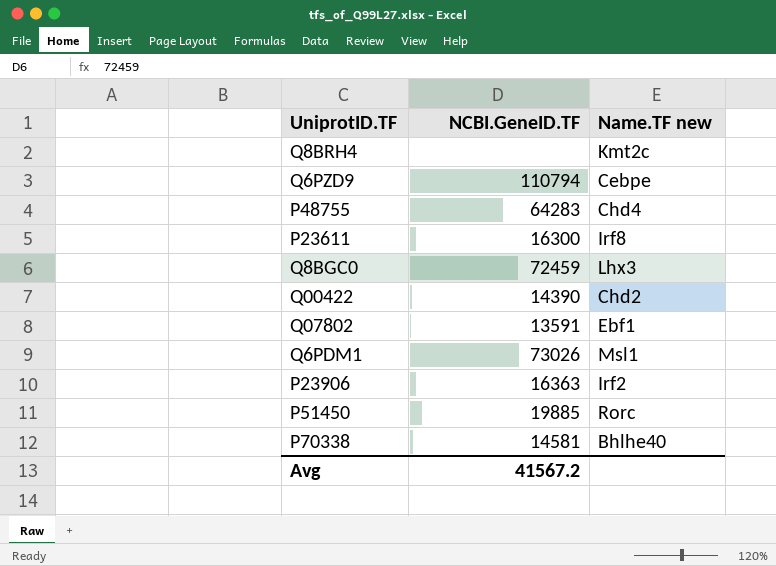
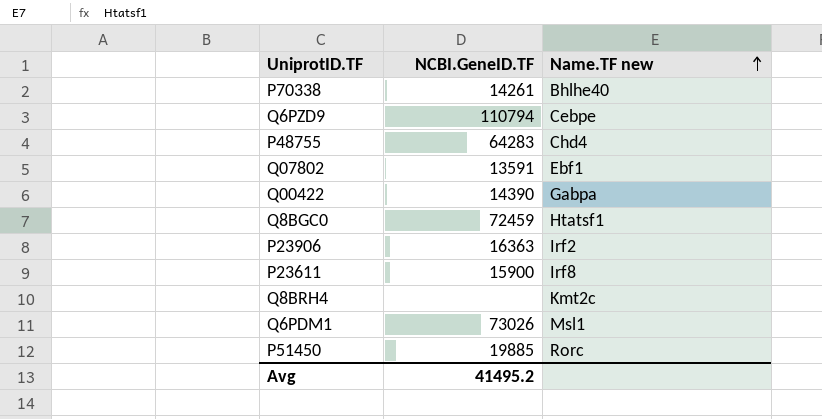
row order: none -> Name.TF new ascending
P70338 | NCBI.GeneID.TF: 14581 -> 14261
Q00422 | Name.TF new: Chd2 -> Gabpa
Q8BGC0 | Name.TF new: Lhx3 -> Htatsf1
P23611 | NCBI.GeneID.TF: 16300 -> 15900
Avg | NCBI.GeneID.TF: 41567.2 -> 41495.2

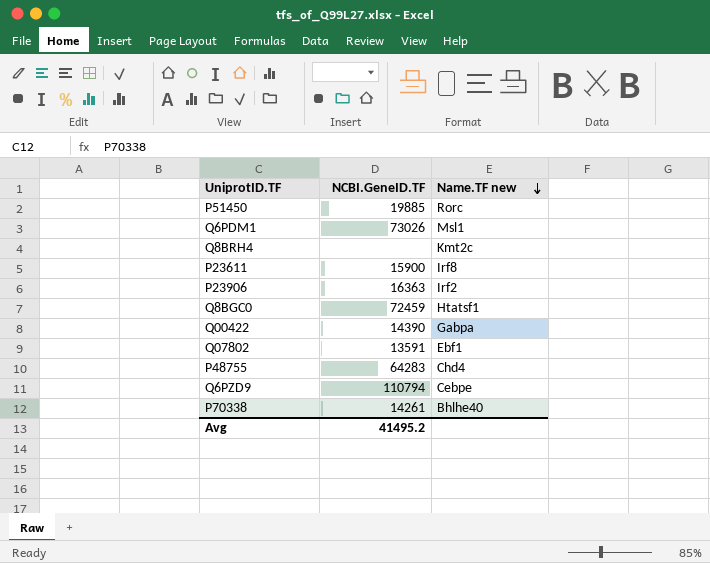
row order: Name.TF new ascending -> Name.TF new descending

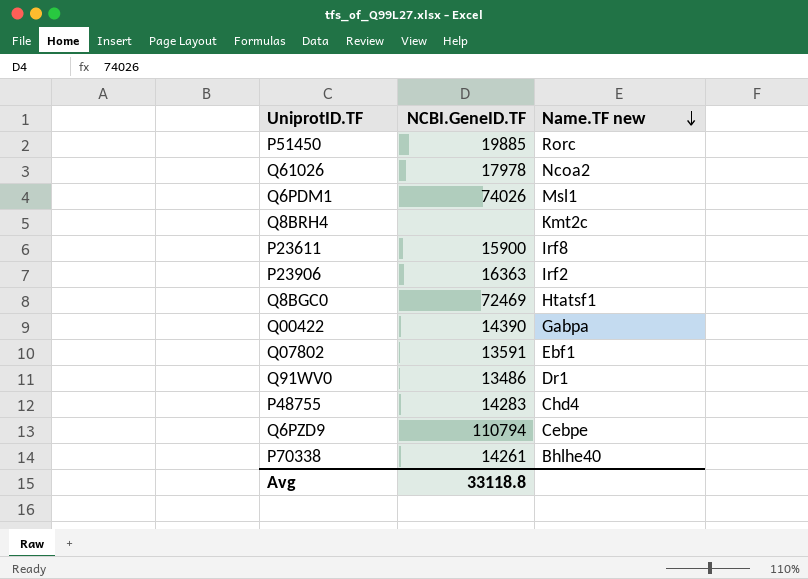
row Q61026: none -> 17978 | Ncoa2
Q6PDM1 | NCBI.GeneID.TF: 73026 -> 74026
Q8BGC0 | NCBI.GeneID.TF: 72459 -> 72469
row Q91WV0: none -> 13486 | Dr1
P48755 | NCBI.GeneID.TF: 64283 -> 14283
Avg | NCBI.GeneID.TF: 41495.2 -> 33118.8

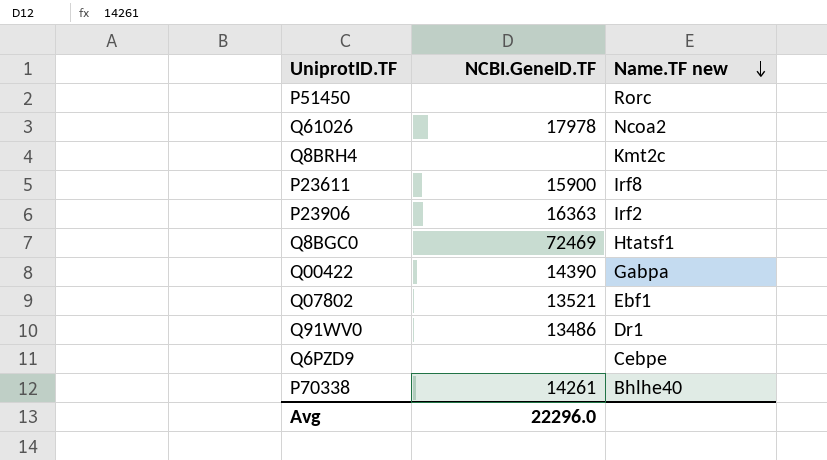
row Q6PDM1: 74026 | Msl1 -> none
row P48755: 14283 | Chd4 -> none
P51450 | NCBI.GeneID.TF: 19885 -> none
Q07802 | NCBI.GeneID.TF: 13591 -> 13521
Q6PZD9 | NCBI.GeneID.TF: 110794 -> none
Avg | NCBI.GeneID.TF: 33118.8 -> 22296.0

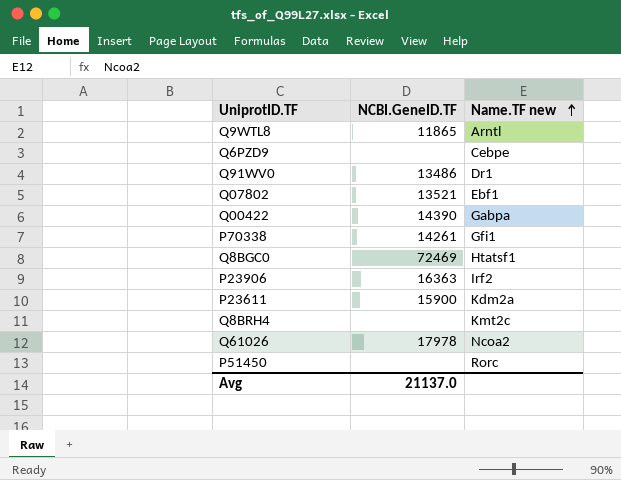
row order: Name.TF new descending -> Name.TF new ascending
row Q9WTL8: none -> 11865 | Arntl
P70338 | Name.TF new: Bhlhe40 -> Gfi1
P23611 | Name.TF new: Irf8 -> Kdm2a
Avg | NCBI.GeneID.TF: 22296.0 -> 21137.0

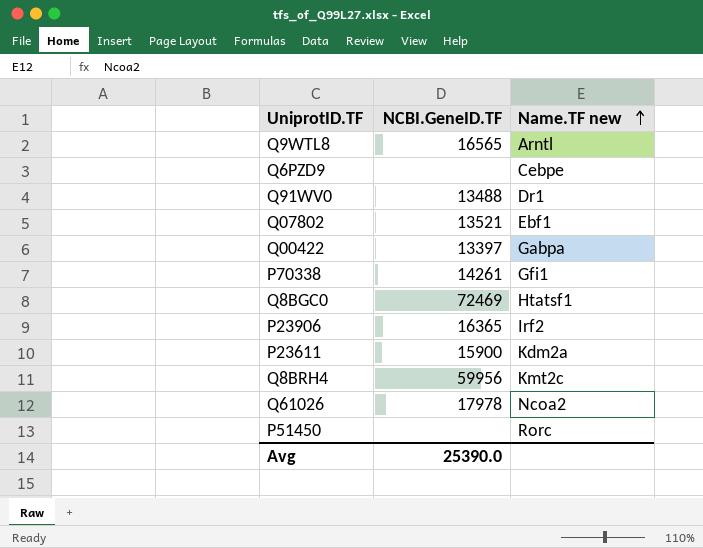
Q9WTL8 | NCBI.GeneID.TF: 11865 -> 16565
Q91WV0 | NCBI.GeneID.TF: 13486 -> 13488
Q00422 | NCBI.GeneID.TF: 14390 -> 13397
P23906 | NCBI.GeneID.TF: 16363 -> 16365
Q8BRH4 | NCBI.GeneID.TF: none -> 59956
Avg | NCBI.GeneID.TF: 21137.0 -> 25390.0

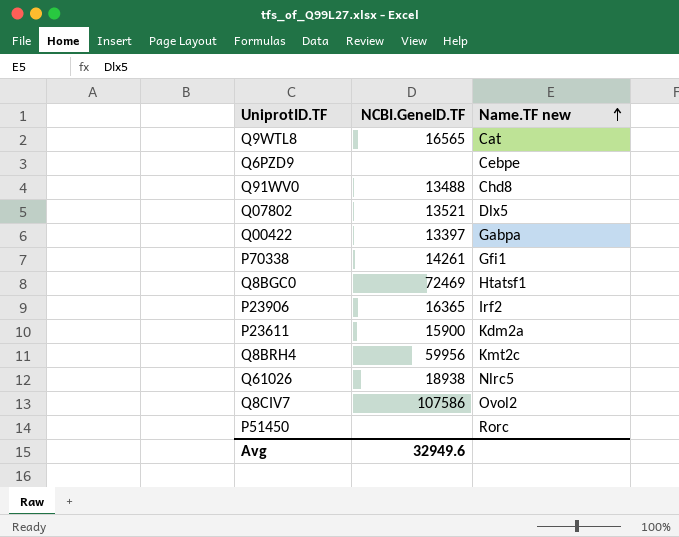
Q9WTL8 | Name.TF new: Arntl -> Cat
Q91WV0 | Name.TF new: Dr1 -> Chd8
Q07802 | Name.TF new: Ebf1 -> Dlx5
Q61026 | NCBI.GeneID.TF: 17978 -> 18938
Q61026 | Name.TF new: Ncoa2 -> Nlrc5
row Q8CIV7: none -> 107586 | Ovol2
Avg | NCBI.GeneID.TF: 25390.0 -> 32949.6

